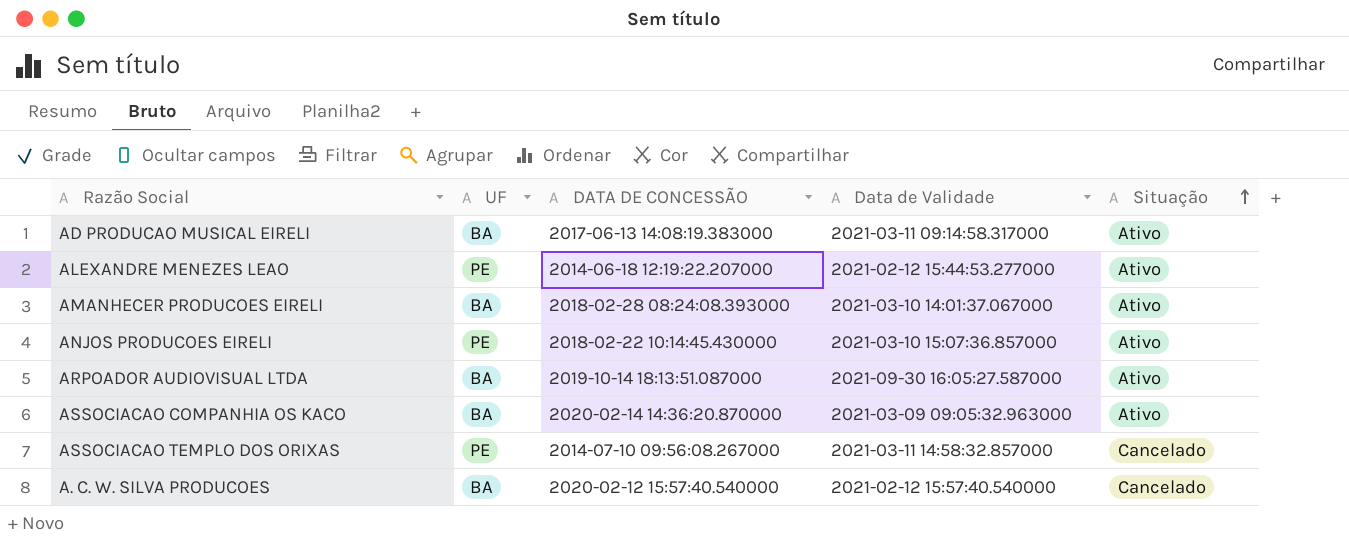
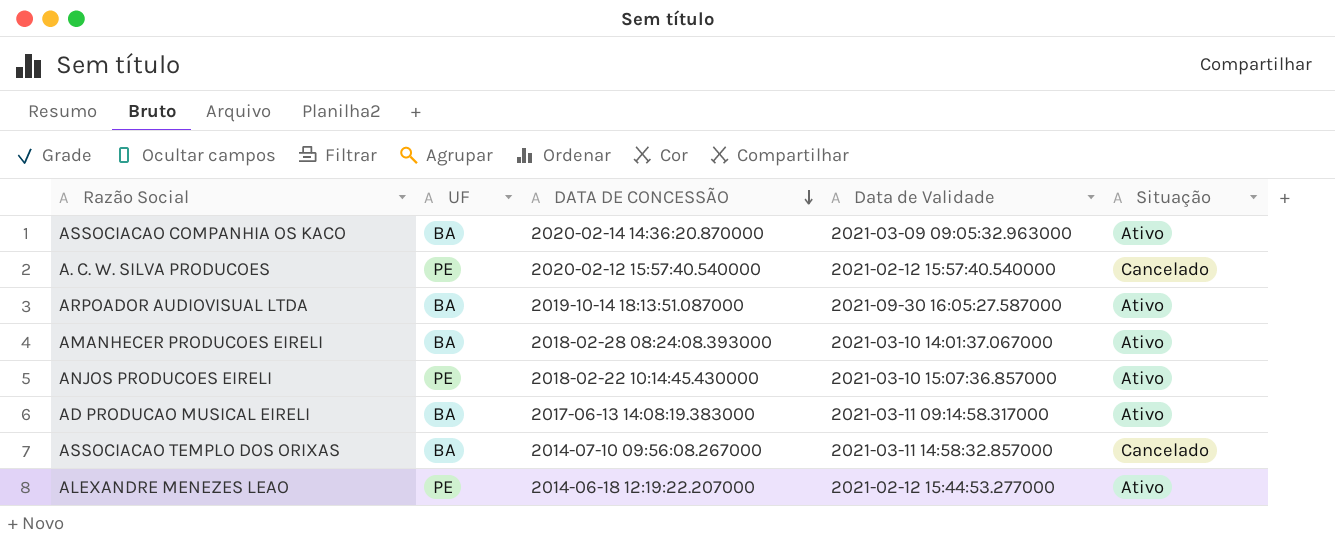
row order: Situação ascending -> DATA DE CONCESSÃO descending
A. C. W. SILVA PRODUCOES | UF: BA -> PE
ASSOCIACAO TEMPLO DOS ORIXAS | UF: PE -> BA

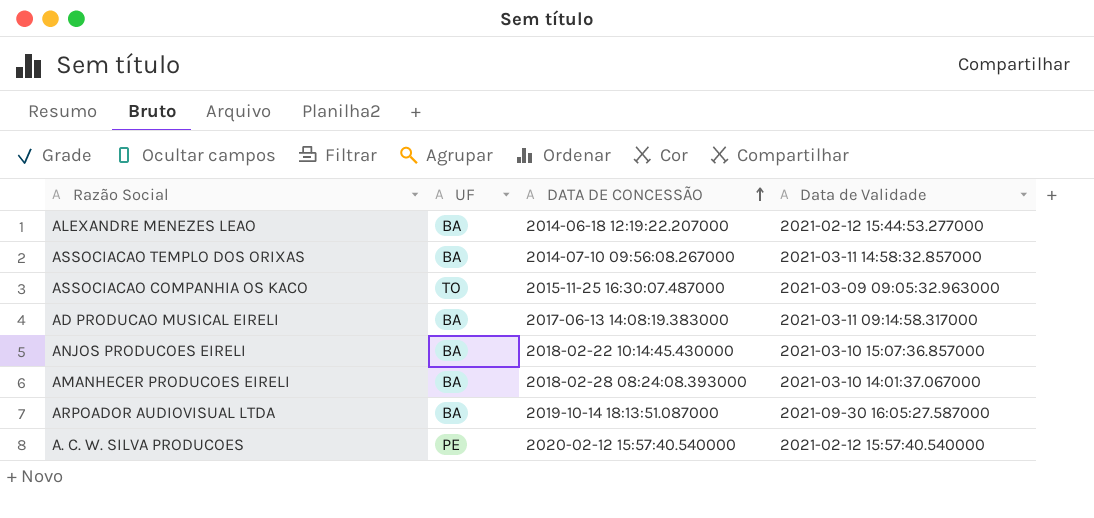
row order: DATA DE CONCESSÃO descending -> DATA DE CONCESSÃO ascending
column Situação | position: 5 -> none
ALEXANDRE MENEZES LEAO | UF: PE -> BA
ASSOCIACAO COMPANHIA OS KACO | UF: BA -> TO
ASSOCIACAO COMPANHIA OS KACO | DATA DE CONCESSÃO: 2020-02-14 14:36:20.870000 -> 2015-11-25 16:30:07.487000
ANJOS PRODUCOES EIRELI | UF: PE -> BA

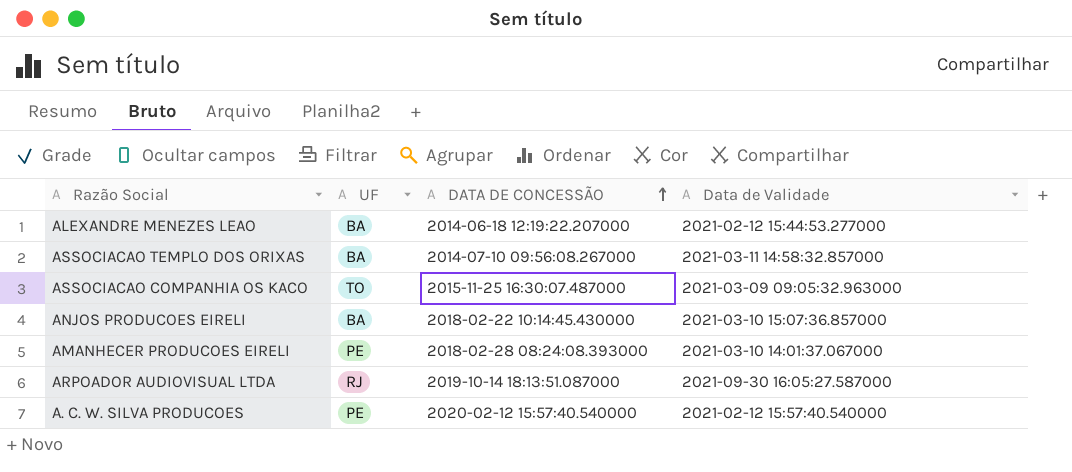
row AD PRODUCAO MUSICAL EIRELI: BA | 2017-06-13 14:08:19.383000 | 2021-03-11 09:14:58.317000 -> none
AMANHECER PRODUCOES EIRELI | UF: BA -> PE
ARPOADOR AUDIOVISUAL LTDA | UF: BA -> RJ

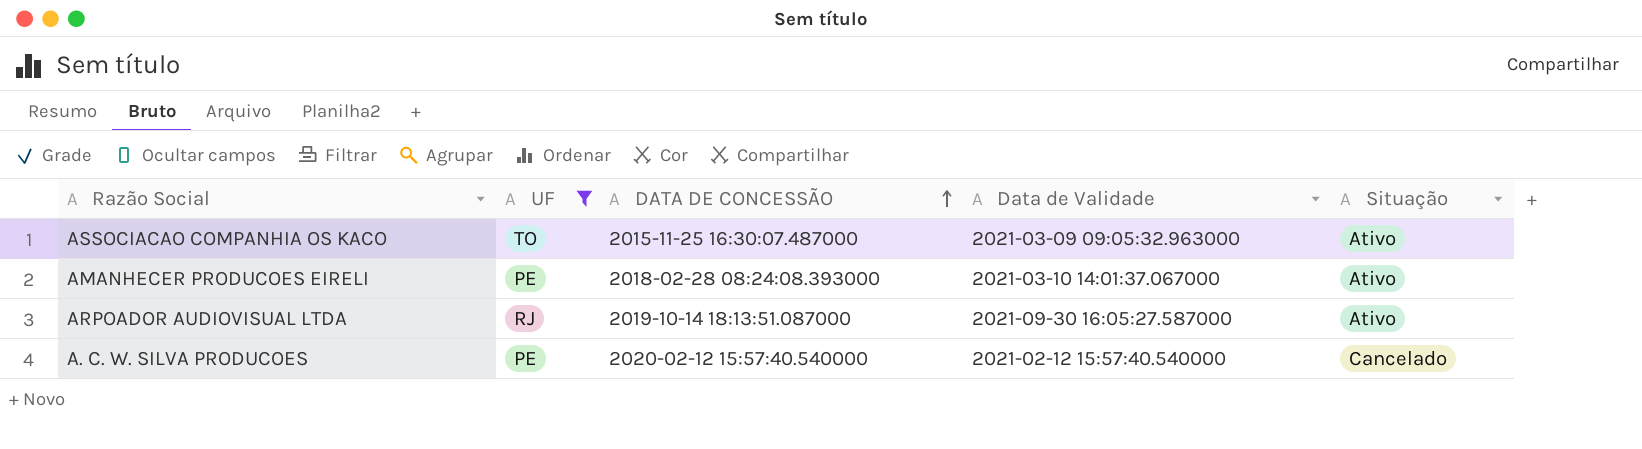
filter: none -> UF != BA
column Situação | position: none -> 5

